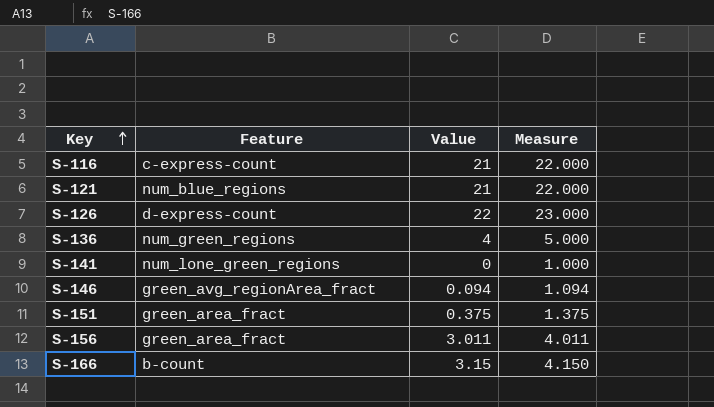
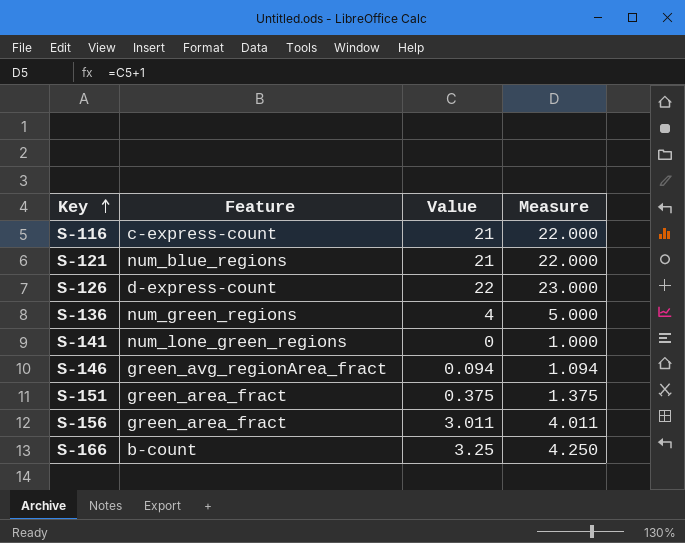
S-166 | Value: 3.15 -> 3.25
S-166 | Measure: 4.150 -> 4.250

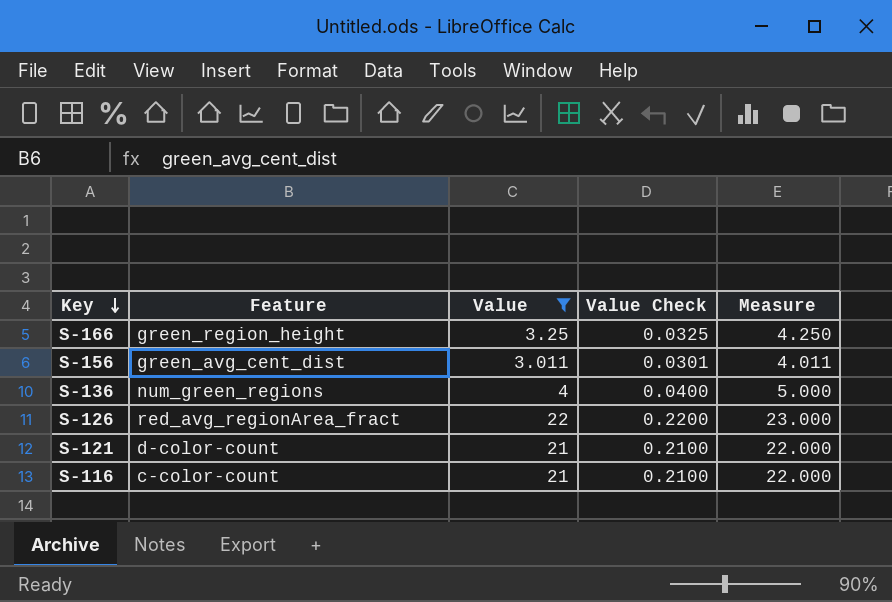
filter: none -> Value >= 3.011
row order: Key ascending -> Key descending
column Value Check | formula: none -> [Value] * 0.01
S-166 | Feature: b-count -> green_region_height
S-156 | Feature: green_area_fract -> green_avg_cent_dist
S-126 | Feature: d-express-count -> red_avg_regionArea_fract
S-121 | Feature: num_blue_regions -> d-color-count
S-116 | Feature: c-express-count -> c-color-count

